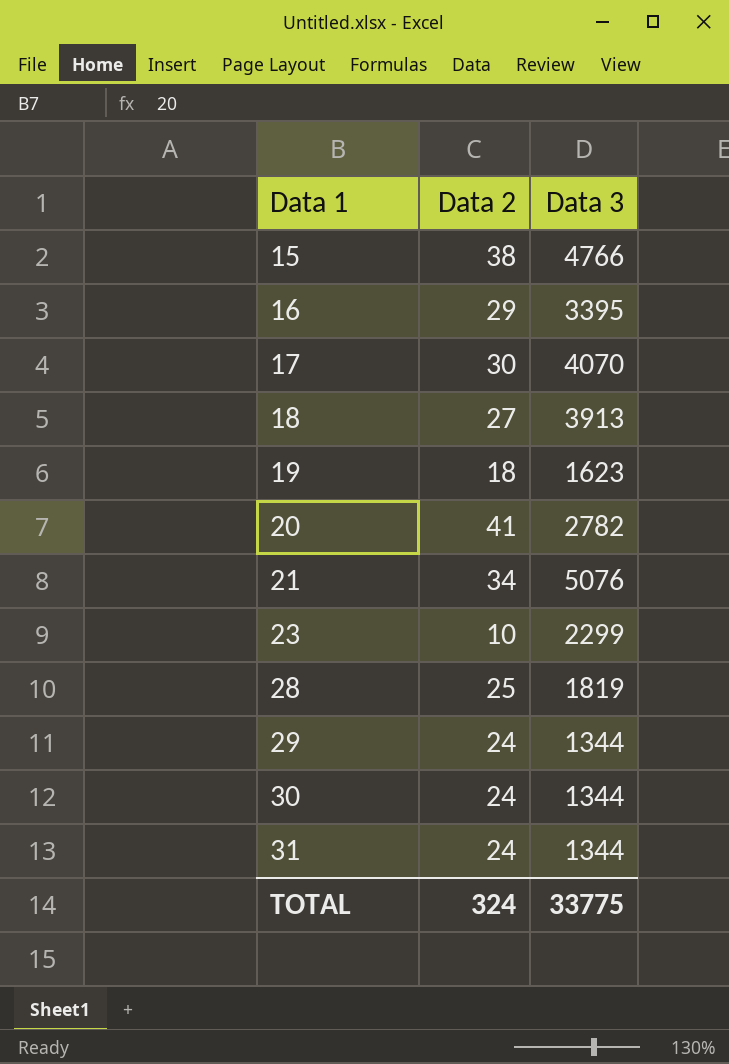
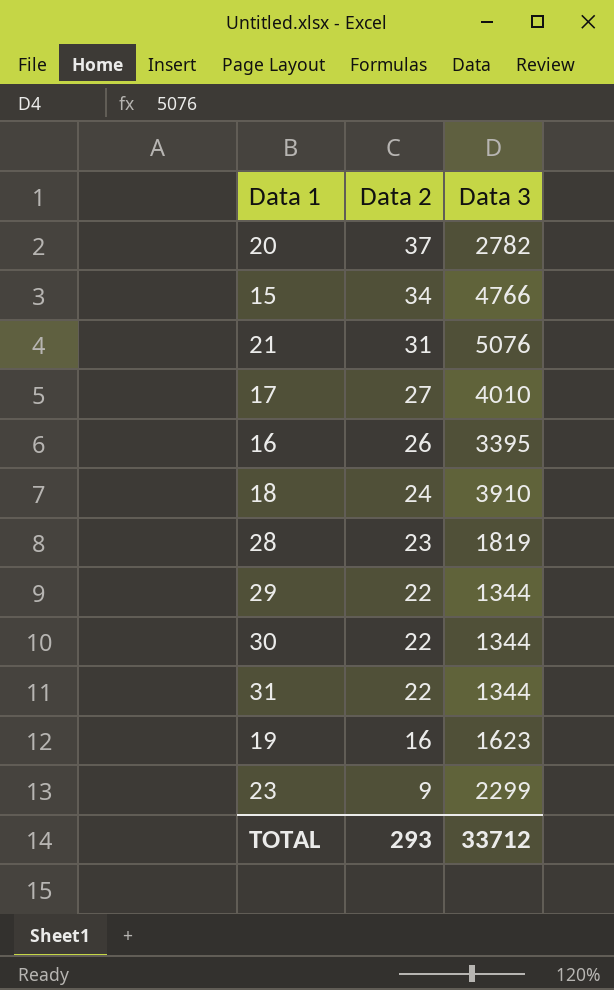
row order: Data 1 ascending -> Data 2 descending
20 | Data 2: 41 -> 37
15 | Data 2: 38 -> 34
21 | Data 2: 34 -> 31
17 | Data 2: 30 -> 27
17 | Data 3: 4070 -> 4010
16 | Data 2: 29 -> 26
18 | Data 2: 27 -> 24
18 | Data 3: 3913 -> 3910
28 | Data 2: 25 -> 23
29 | Data 2: 24 -> 22
30 | Data 2: 24 -> 22
31 | Data 2: 24 -> 22
19 | Data 2: 18 -> 16
23 | Data 2: 10 -> 9
TOTAL | Data 2: 324 -> 293
TOTAL | Data 3: 33775 -> 33712

